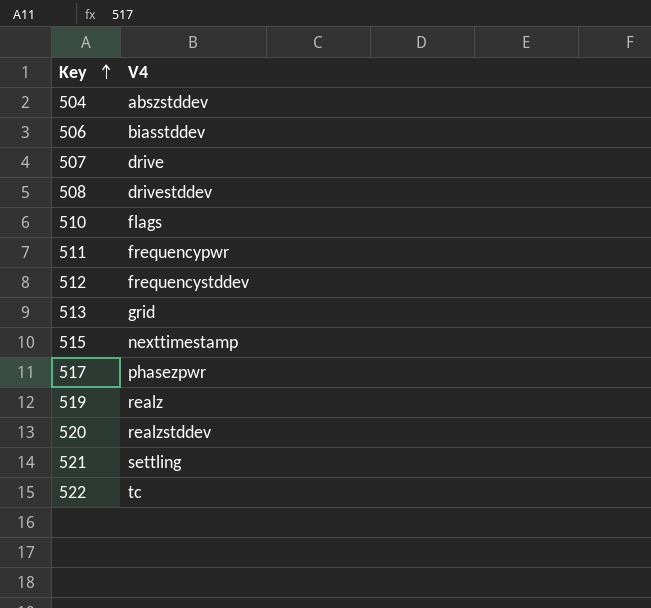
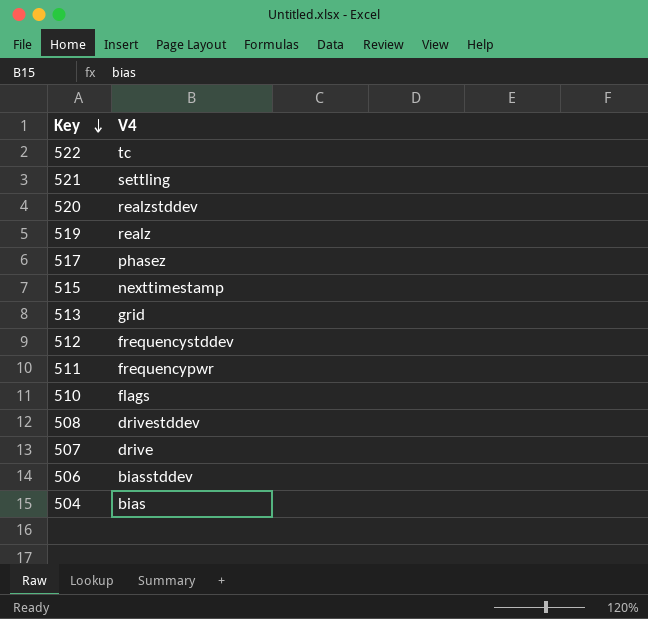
row order: Key ascending -> Key descending
517 | V4: phasezpwr -> phasez
504 | V4: abszstddev -> bias

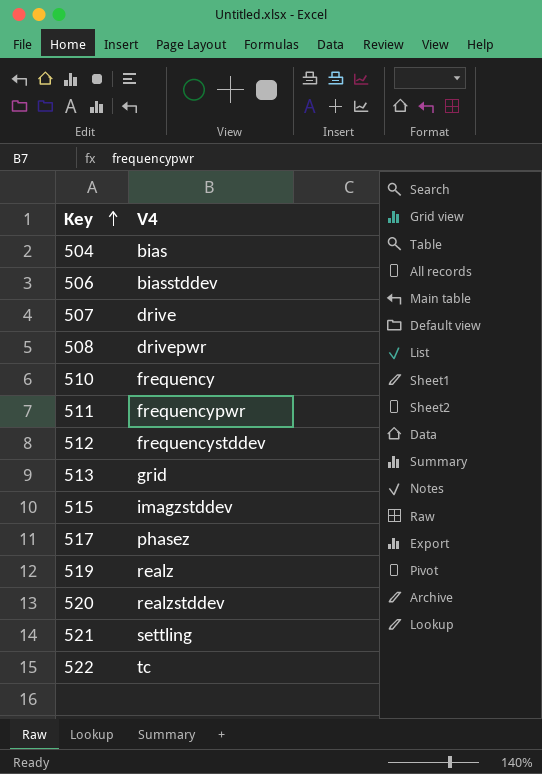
row order: Key descending -> Key ascending
508 | V4: drivestddev -> drivepwr
510 | V4: flags -> frequency
515 | V4: nexttimestamp -> imagzstddev

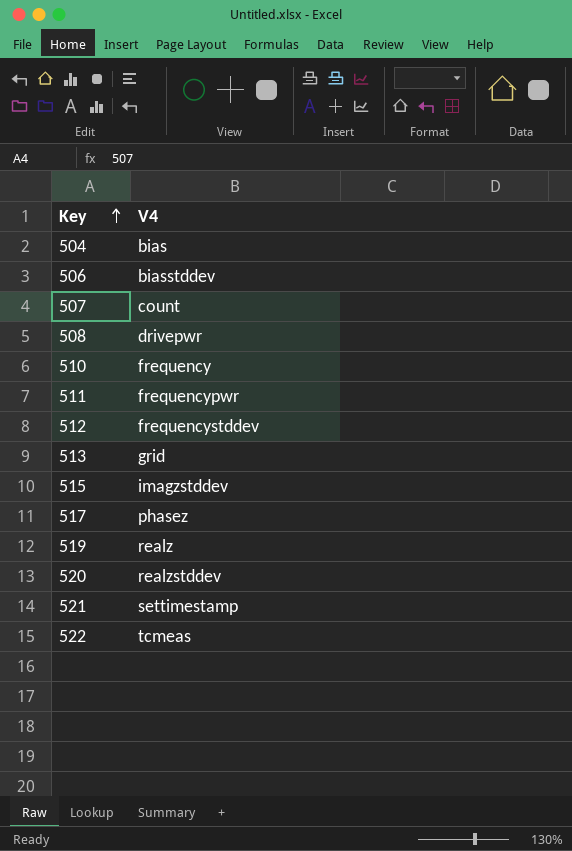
507 | V4: drive -> count
521 | V4: settling -> settimestamp
522 | V4: tc -> tcmeas

